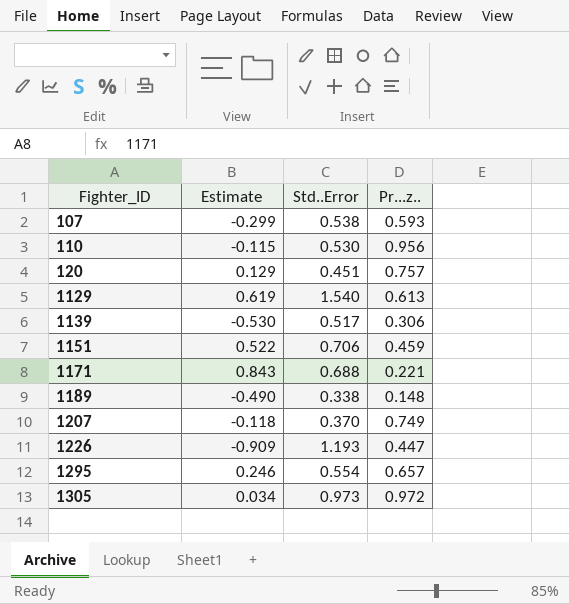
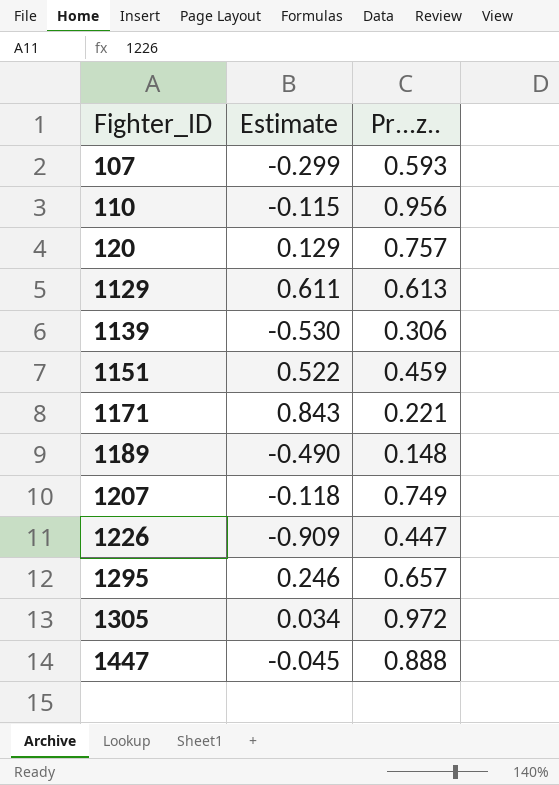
column Std..Error | position: 3 -> none
1129 | Estimate: 0.619 -> 0.611
row 1447: none -> -0.045 | 0.888

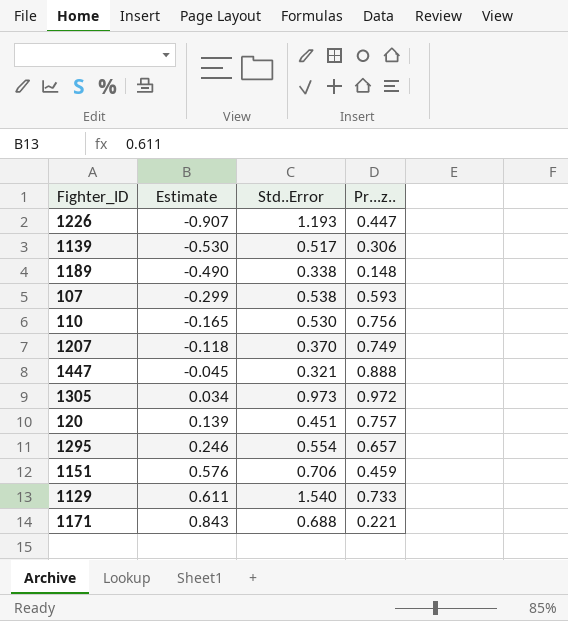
row order: Fighter_ID ascending -> Estimate ascending
column Std..Error | position: none -> 3
1226 | Estimate: -0.909 -> -0.907
110 | Estimate: -0.115 -> -0.165
110 | Pr...z..: 0.956 -> 0.756
120 | Estimate: 0.129 -> 0.139
1151 | Estimate: 0.522 -> 0.576
1129 | Pr...z..: 0.613 -> 0.733

